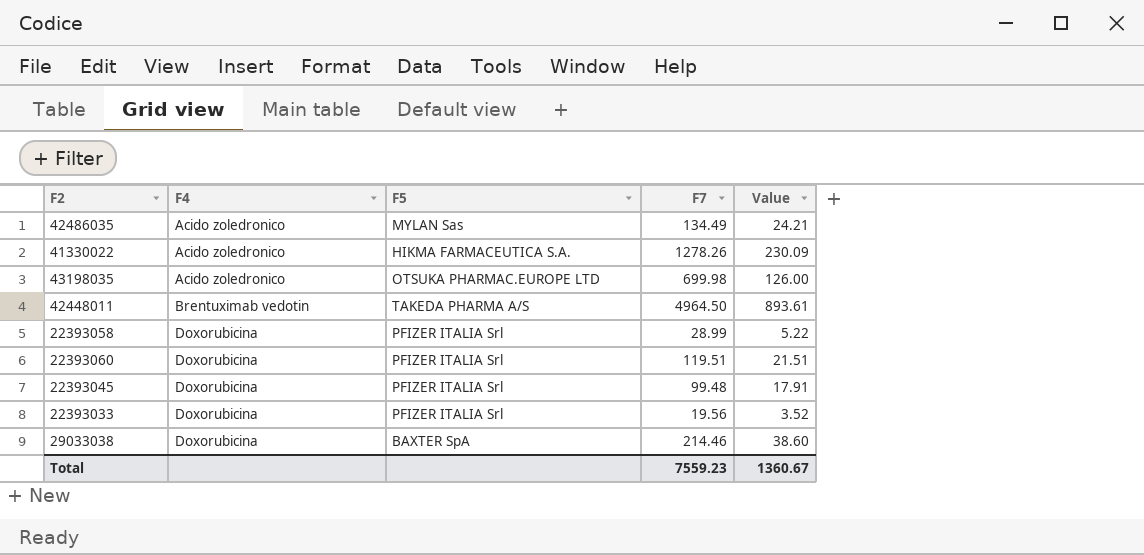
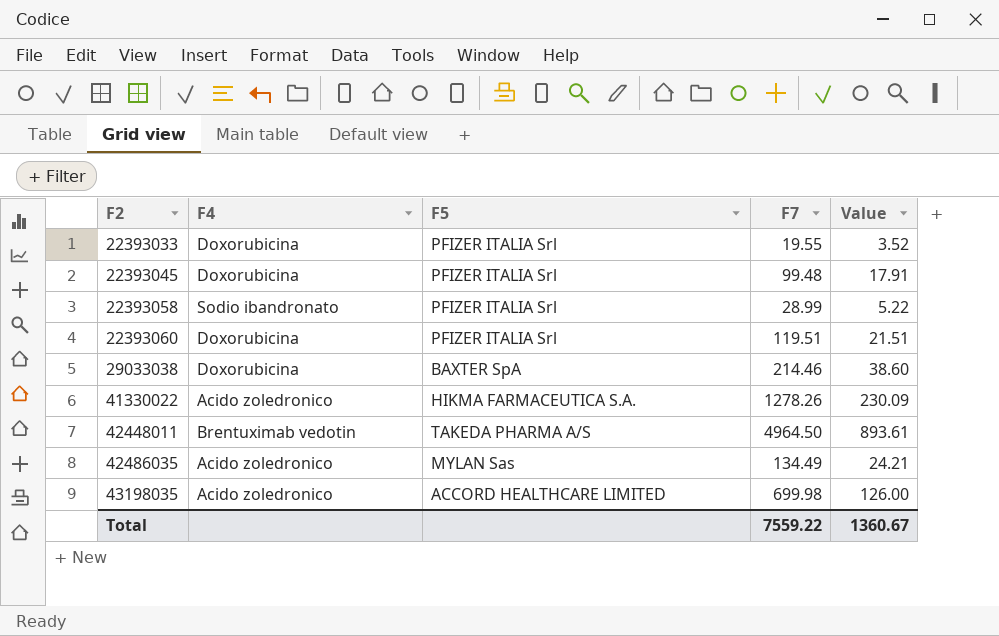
row order: F4 ascending -> F2 ascending
22393033 | F7: 19.56 -> 19.55
22393058 | F4: Doxorubicina -> Sodio ibandronato
43198035 | F5: OTSUKA PHARMAC.EUROPE LTD -> ACCORD HEALTHCARE LIMITED
Total | F7: 7559.23 -> 7559.22

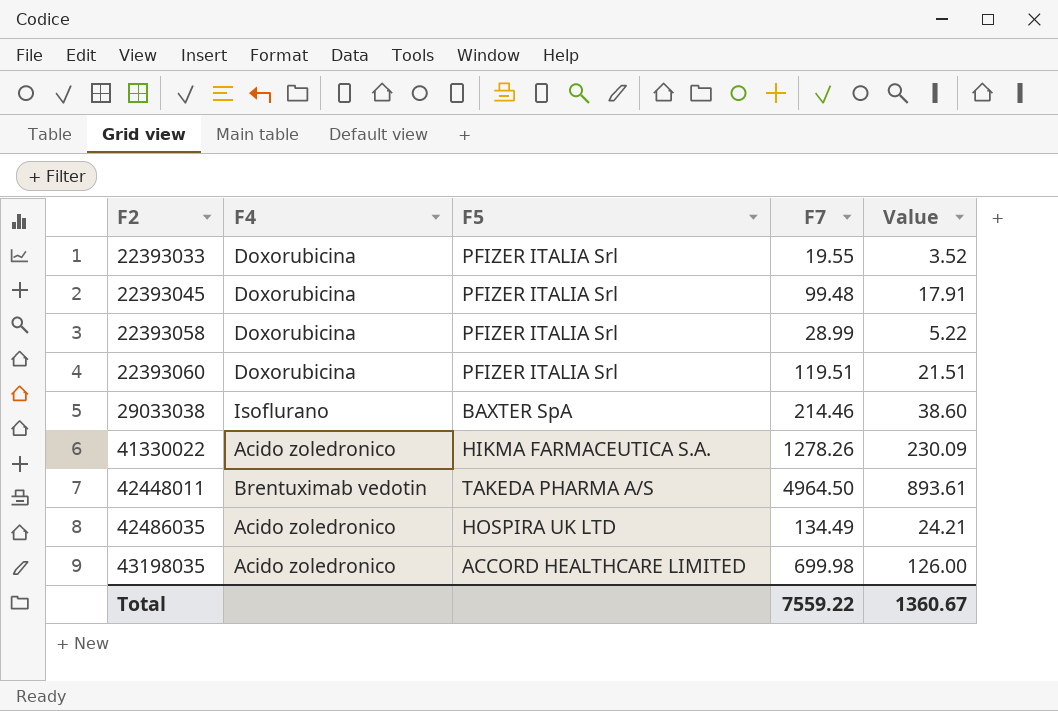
22393058 | F4: Sodio ibandronato -> Doxorubicina
29033038 | F4: Doxorubicina -> Isoflurano
42486035 | F5: MYLAN Sas -> HOSPIRA UK LTD

